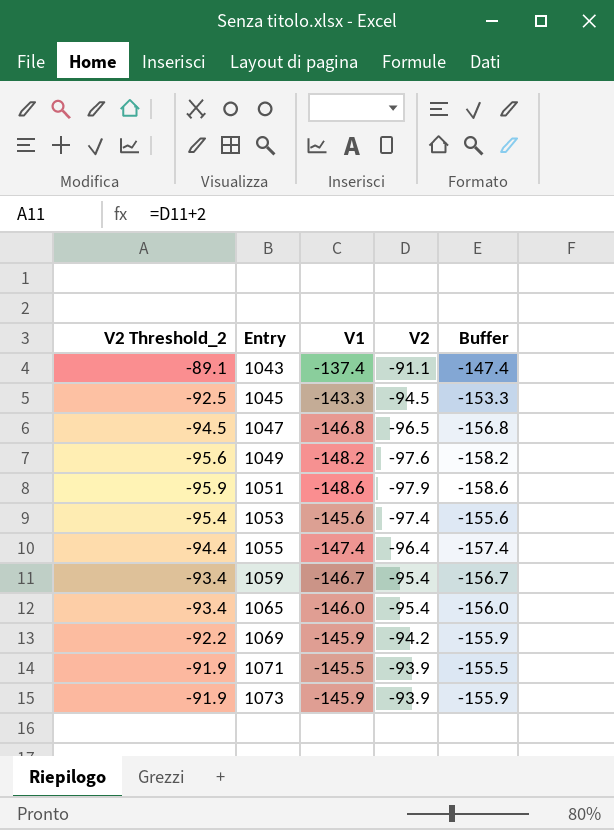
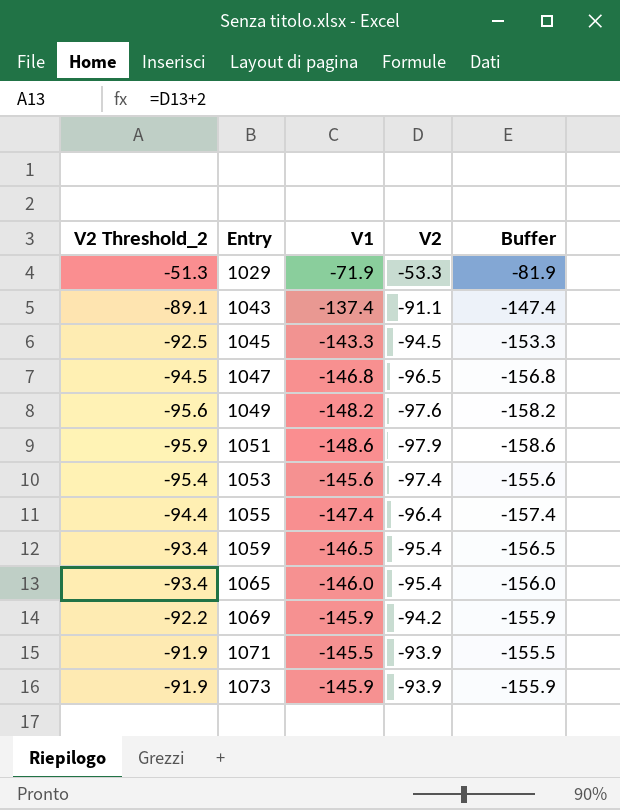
row 1029: none -> -51.3 | -71.9 | -53.3 | -81.9
1059 | V1: -146.7 -> -146.5
1059 | Buffer: -156.7 -> -156.5

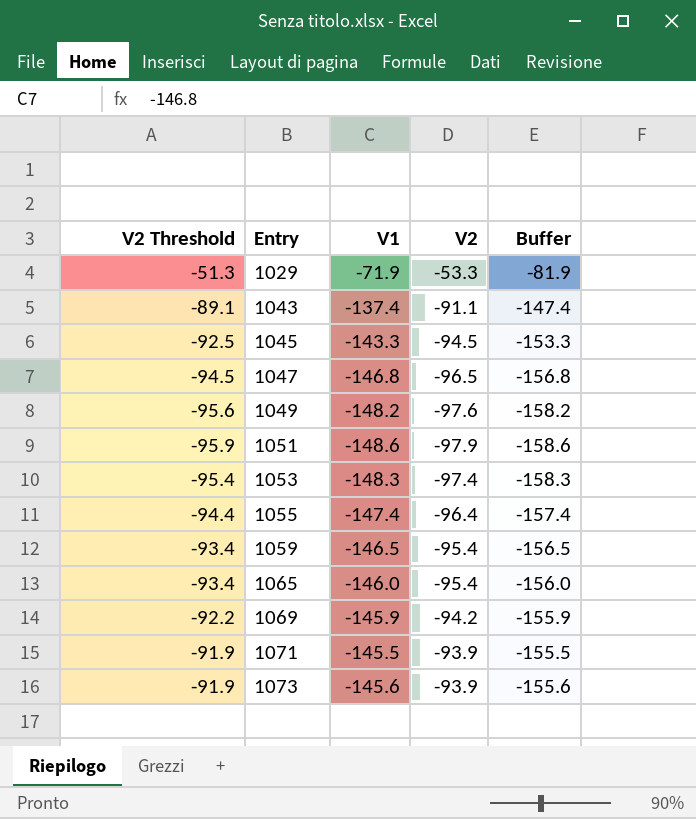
column name: V2 Threshold_2 -> V2 Threshold
1053 | V1: -145.6 -> -148.3
1053 | Buffer: -155.6 -> -158.3
1073 | V1: -145.9 -> -145.6
1073 | Buffer: -155.9 -> -155.6

